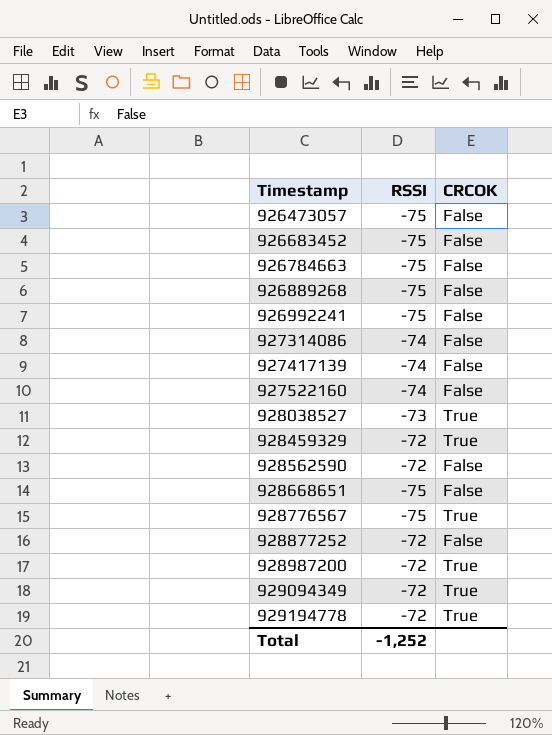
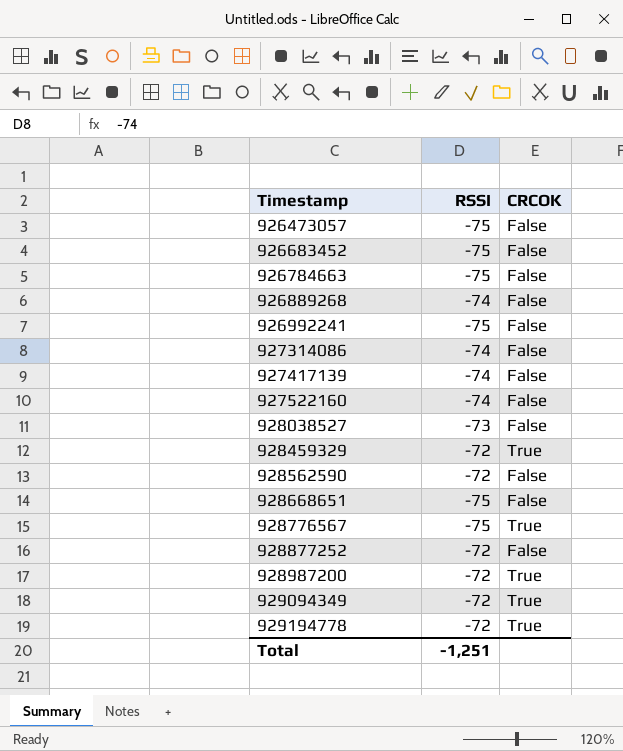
926889268 | RSSI: -75 -> -74
928038527 | CRCOK: True -> False
Total | RSSI: -1,252 -> -1,251

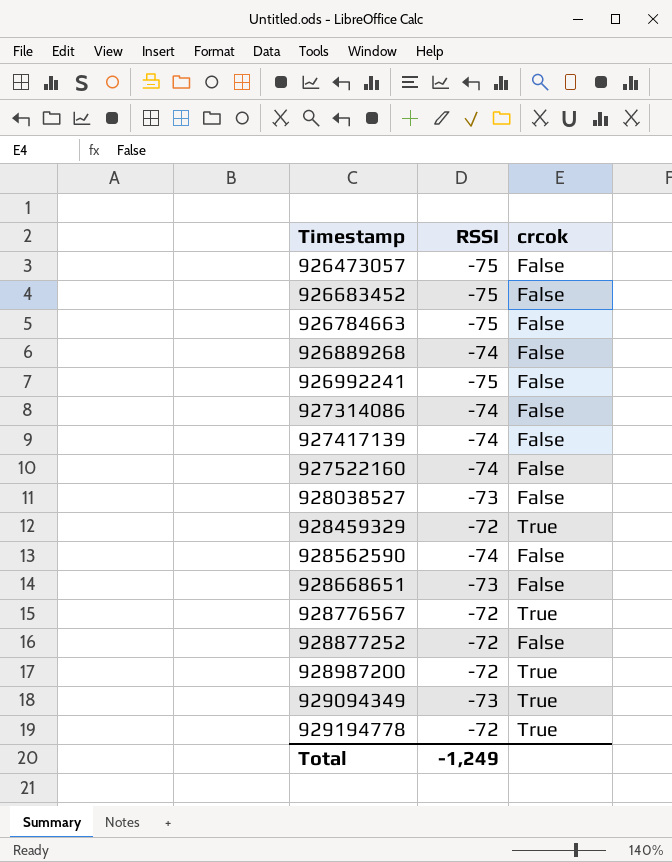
column name: CRCOK -> crcok
928562590 | RSSI: -72 -> -74
928668651 | RSSI: -75 -> -73
928776567 | RSSI: -75 -> -72
929094349 | RSSI: -72 -> -73
Total | RSSI: -1,251 -> -1,249

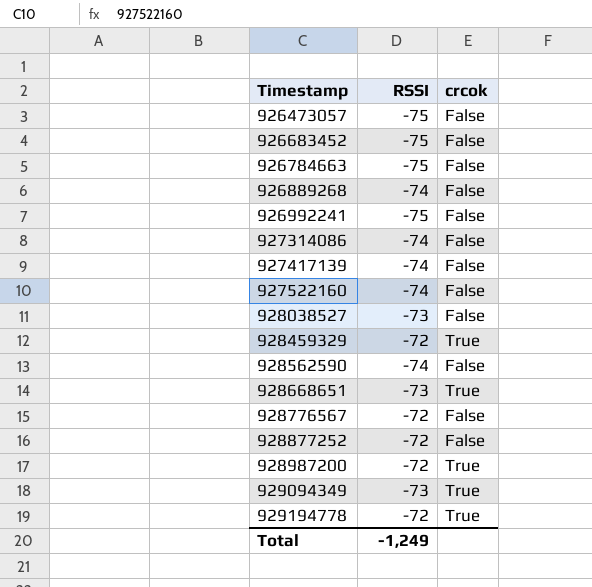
928668651 | crcok: False -> True
928776567 | crcok: True -> False

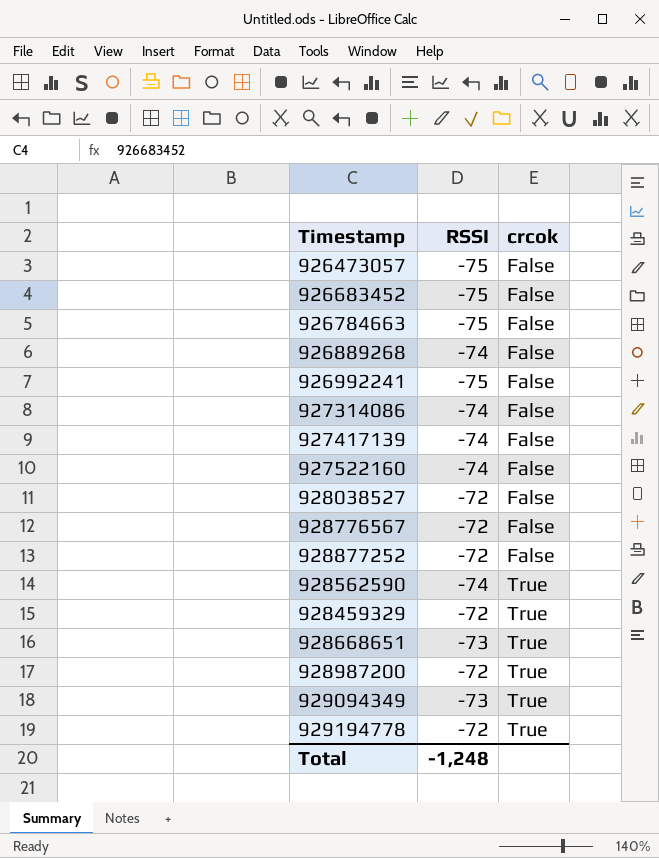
row order: Timestamp ascending -> crcok ascending
928038527 | RSSI: -73 -> -72
928562590 | crcok: False -> True
Total | RSSI: -1,249 -> -1,248

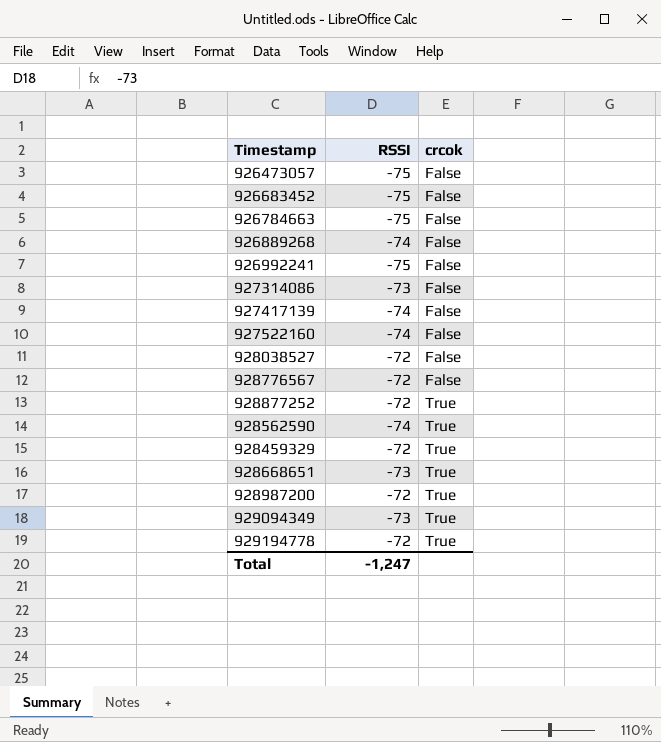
927314086 | RSSI: -74 -> -73
928877252 | crcok: False -> True
Total | RSSI: -1,248 -> -1,247

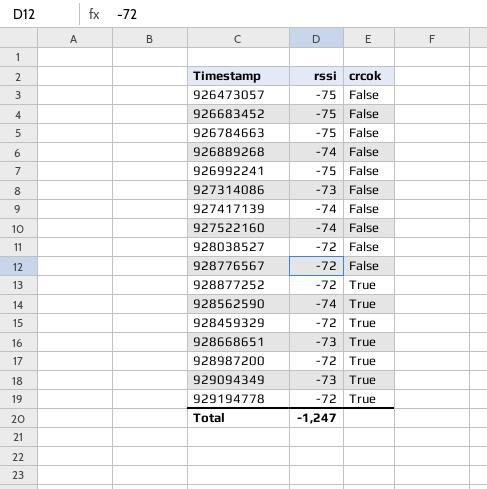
column name: RSSI -> rssi

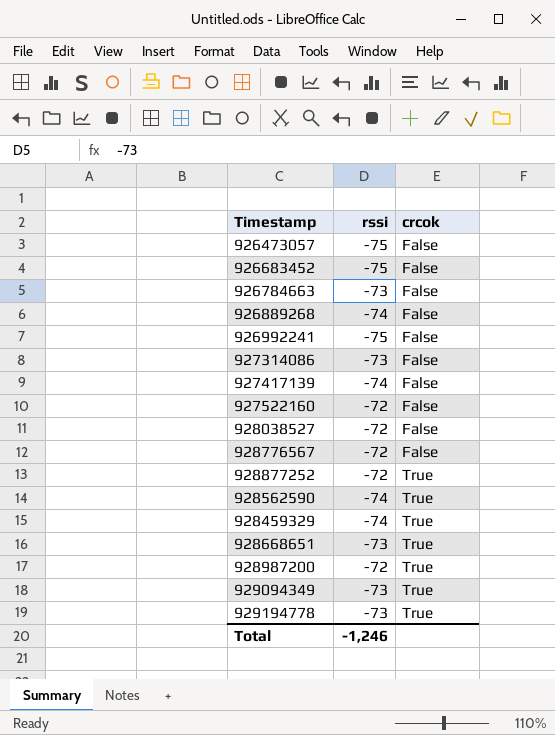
926784663 | rssi: -75 -> -73
927522160 | rssi: -74 -> -72
928459329 | rssi: -72 -> -74
929194778 | rssi: -72 -> -73
Total | rssi: -1,247 -> -1,246

